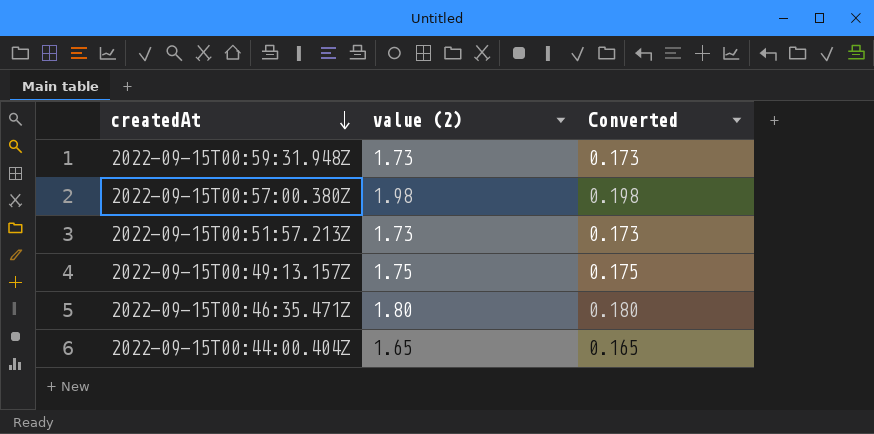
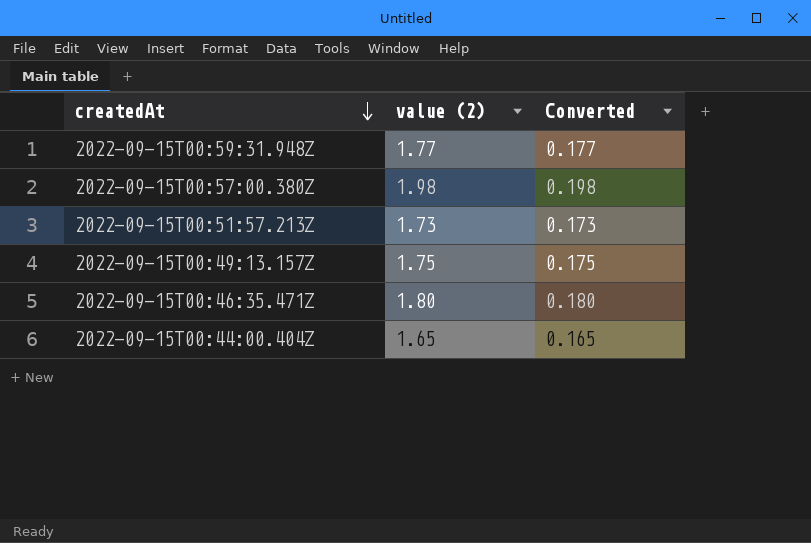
2022-09-15T00:59:31.948Z | value (2): 1.73 -> 1.77
2022-09-15T00:59:31.948Z | Converted: 0.173 -> 0.177

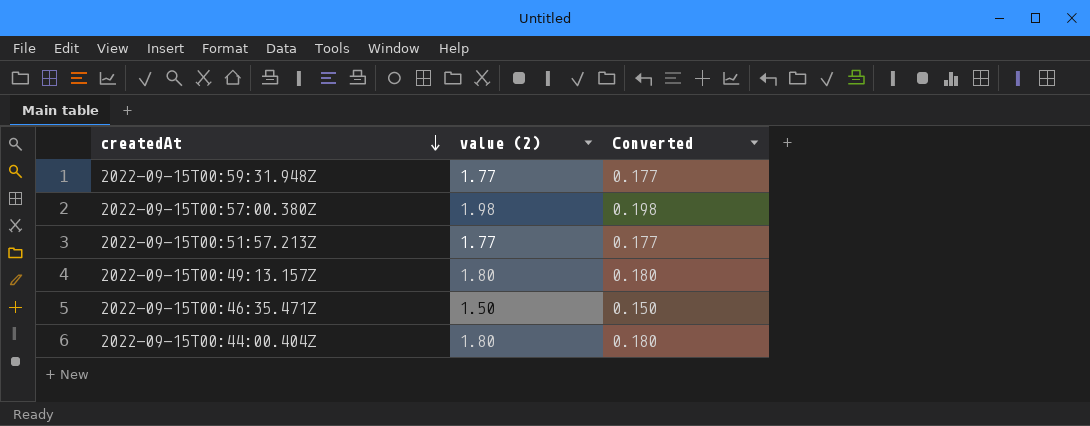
2022-09-15T00:51:57.213Z | value (2): 1.73 -> 1.77
2022-09-15T00:51:57.213Z | Converted: 0.173 -> 0.177
2022-09-15T00:49:13.157Z | value (2): 1.75 -> 1.80
2022-09-15T00:49:13.157Z | Converted: 0.175 -> 0.180
2022-09-15T00:46:35.471Z | value (2): 1.80 -> 1.50
2022-09-15T00:46:35.471Z | Converted: 0.180 -> 0.150
2022-09-15T00:44:00.404Z | value (2): 1.65 -> 1.80
2022-09-15T00:44:00.404Z | Converted: 0.165 -> 0.180

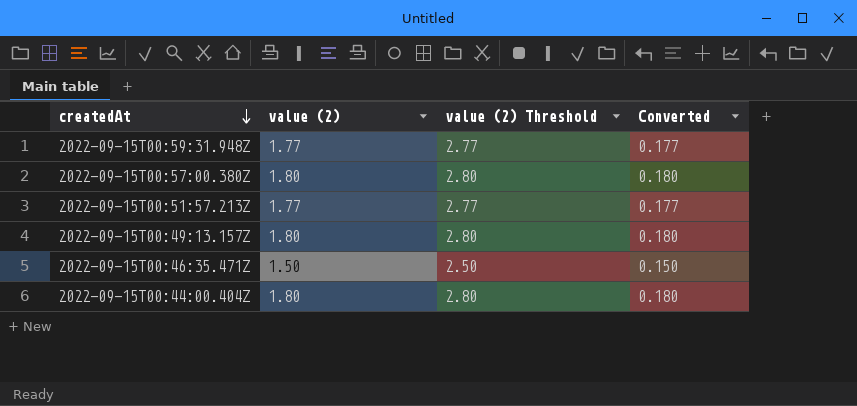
column value (2) Threshold | formula: none -> [value (2)] + 1
2022-09-15T00:57:00.380Z | value (2): 1.98 -> 1.80
2022-09-15T00:57:00.380Z | Converted: 0.198 -> 0.180

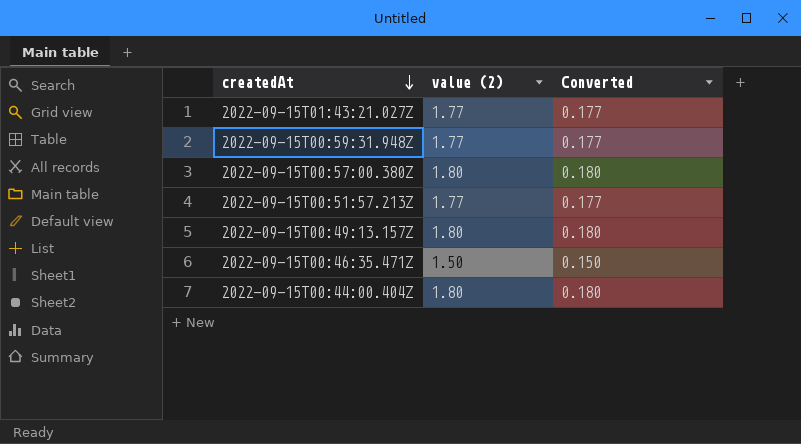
column value (2) Threshold | formula: [value (2)] + 1 -> none
row 2022-09-15T01:43:21.027Z: none -> 1.77 | 0.177

